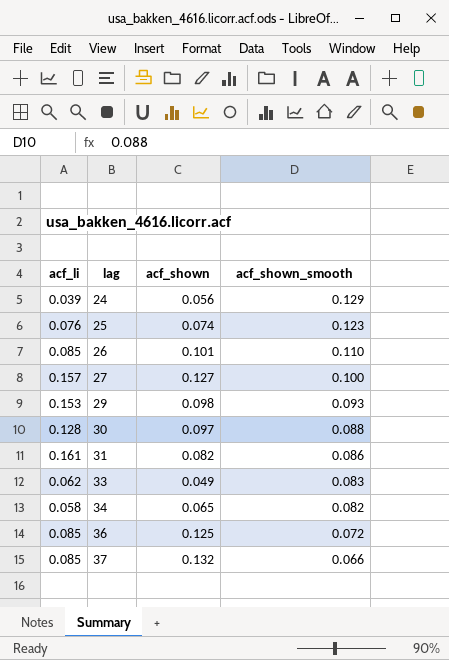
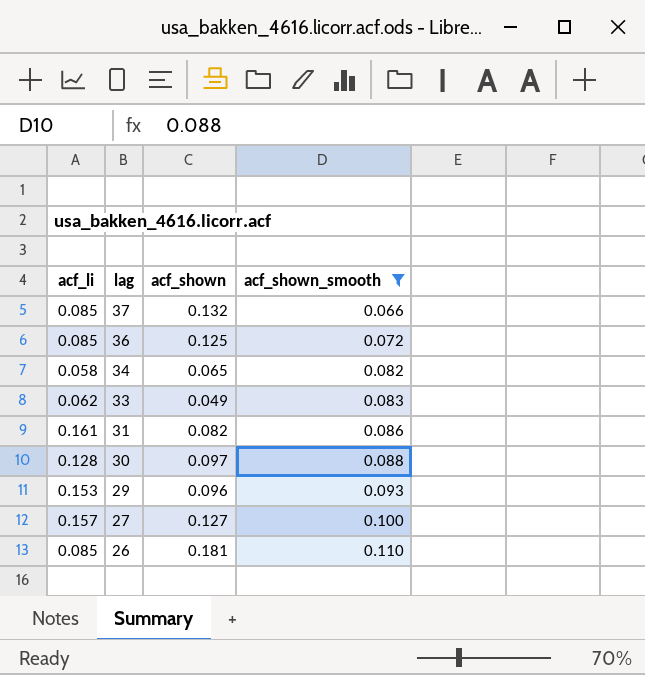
filter: none -> acf_shown_smooth <= 0.110
row order: lag ascending -> lag descending
29 | acf_shown: 0.098 -> 0.096
26 | acf_shown: 0.101 -> 0.181

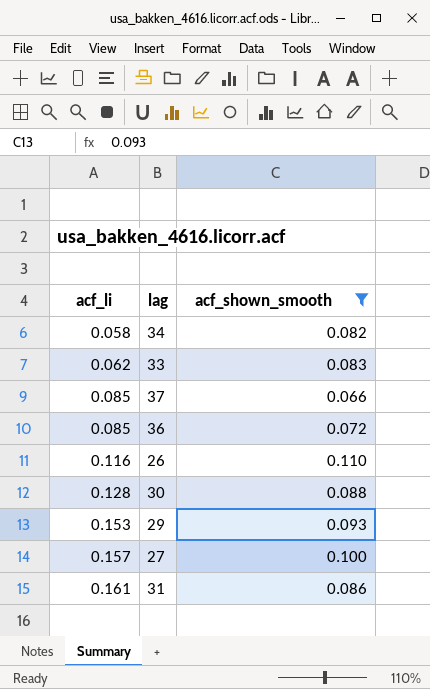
row order: lag descending -> acf_li ascending
column acf_shown | position: 3 -> none
26 | acf_li: 0.085 -> 0.116

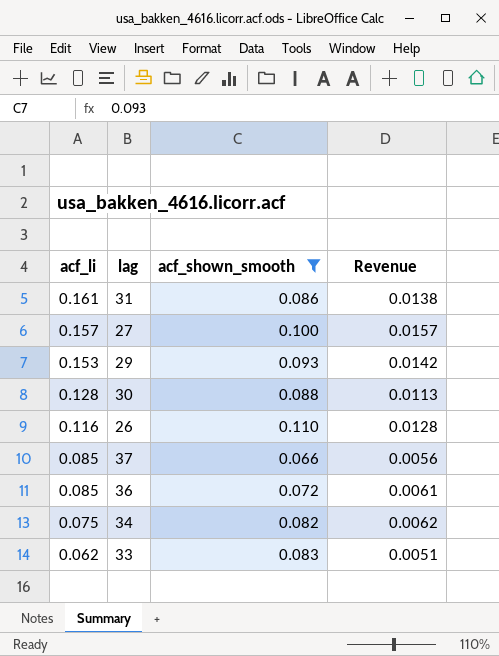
row order: acf_li ascending -> acf_li descending
column Revenue | formula: none -> [acf_li] * [acf_shown_smooth]
34 | acf_li: 0.058 -> 0.075

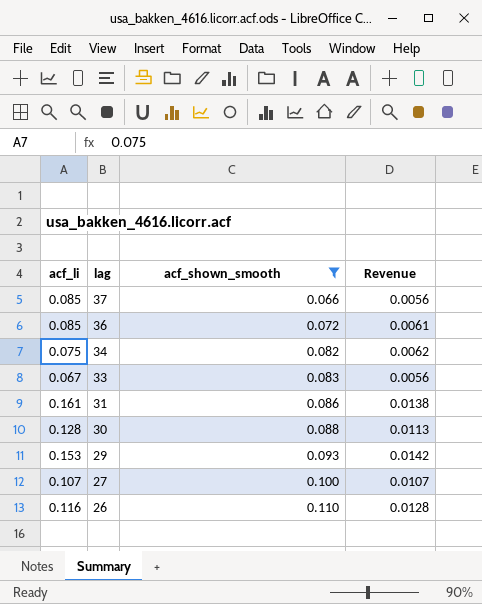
row order: acf_li descending -> lag descending
33 | acf_li: 0.062 -> 0.067
33 | Revenue: 0.0051 -> 0.0056
27 | acf_li: 0.157 -> 0.107
27 | Revenue: 0.0157 -> 0.0107

